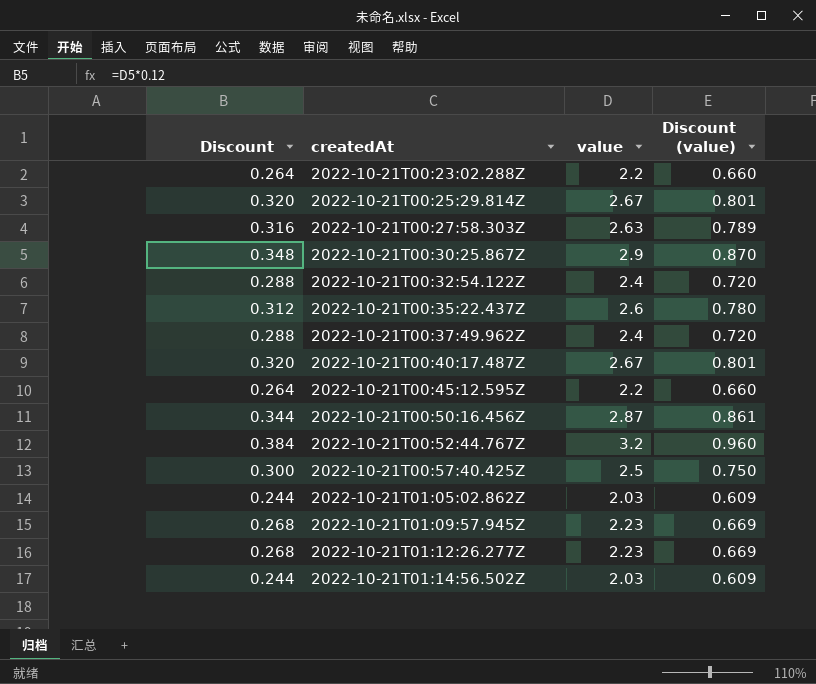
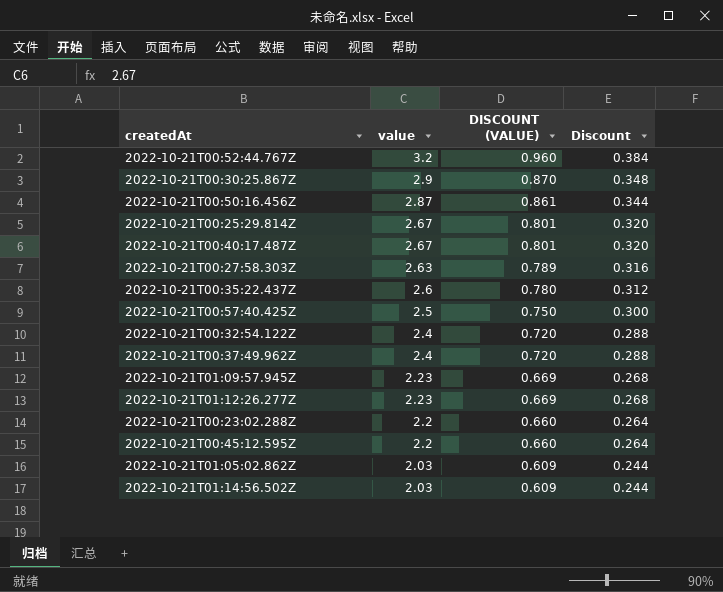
row order: createdAt ascending -> value descending
column name: Discount (value) -> DISCOUNT (VALUE)
column Discount | position: 1 -> 4

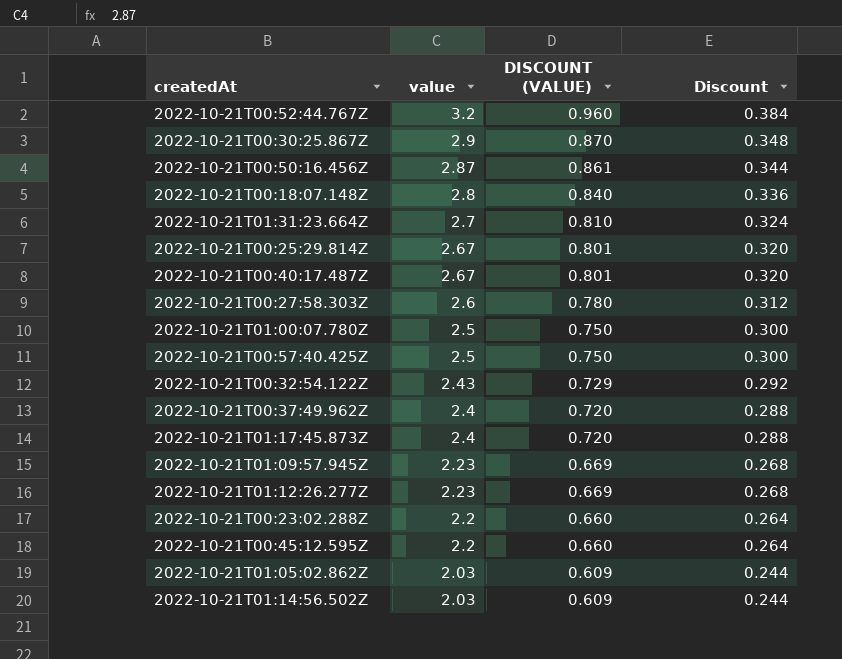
row 2022-10-21T00:35:22.437Z: 2.6 | 0.780 | 0.312 -> none
row 2022-10-21T00:18:07.148Z: none -> 2.8 | 0.840 | 0.336
row 2022-10-21T01:31:23.664Z: none -> 2.7 | 0.810 | 0.324
2022-10-21T00:27:58.303Z | value: 2.63 -> 2.6
2022-10-21T00:27:58.303Z | DISCOUNT (VALUE): 0.789 -> 0.780
2022-10-21T00:27:58.303Z | Discount: 0.316 -> 0.312
row 2022-10-21T01:00:07.780Z: none -> 2.5 | 0.750 | 0.300
2022-10-21T00:32:54.122Z | value: 2.4 -> 2.43
2022-10-21T00:32:54.122Z | DISCOUNT (VALUE): 0.720 -> 0.729
2022-10-21T00:32:54.122Z | Discount: 0.288 -> 0.292
row 2022-10-21T01:17:45.873Z: none -> 2.4 | 0.720 | 0.288

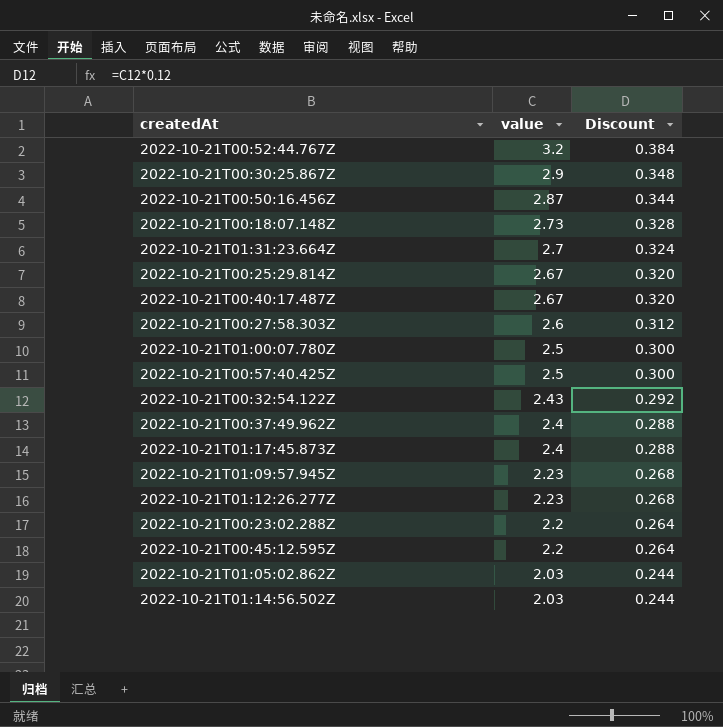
column DISCOUNT (VALUE) | formula: [value] * 0.3 -> none
2022-10-21T00:18:07.148Z | value: 2.8 -> 2.73
2022-10-21T00:18:07.148Z | Discount: 0.336 -> 0.328

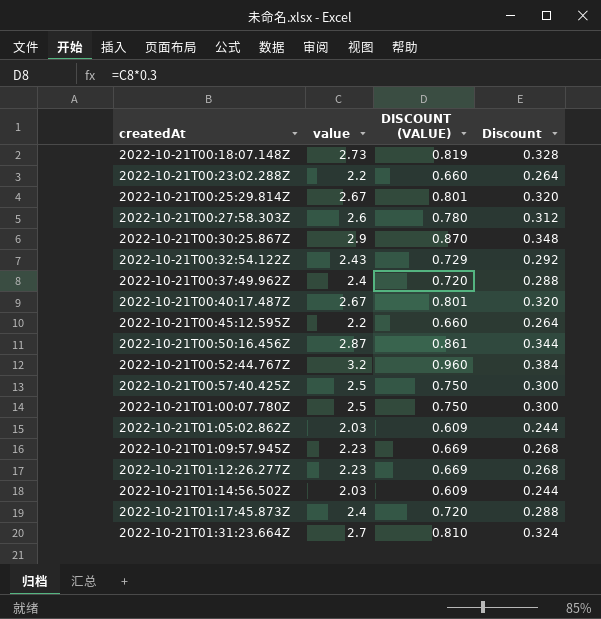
row order: value descending -> createdAt ascending
column DISCOUNT (VALUE) | formula: none -> [value] * 0.3

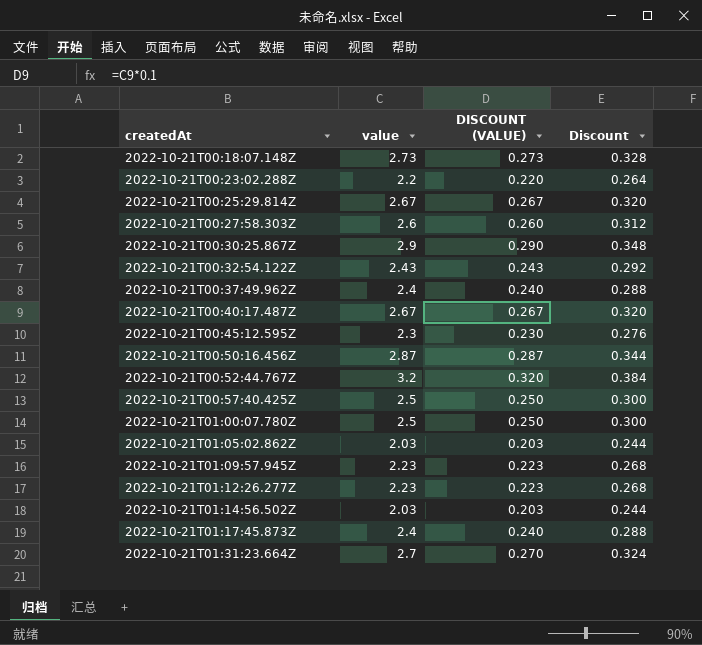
column DISCOUNT (VALUE) | formula: [value] * 0.3 -> [value] * 0.1
2022-10-21T00:45:12.595Z | value: 2.2 -> 2.3
2022-10-21T00:45:12.595Z | Discount: 0.264 -> 0.276

